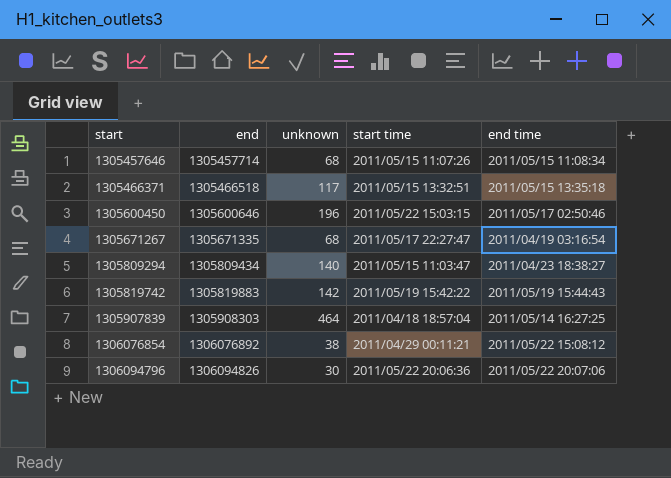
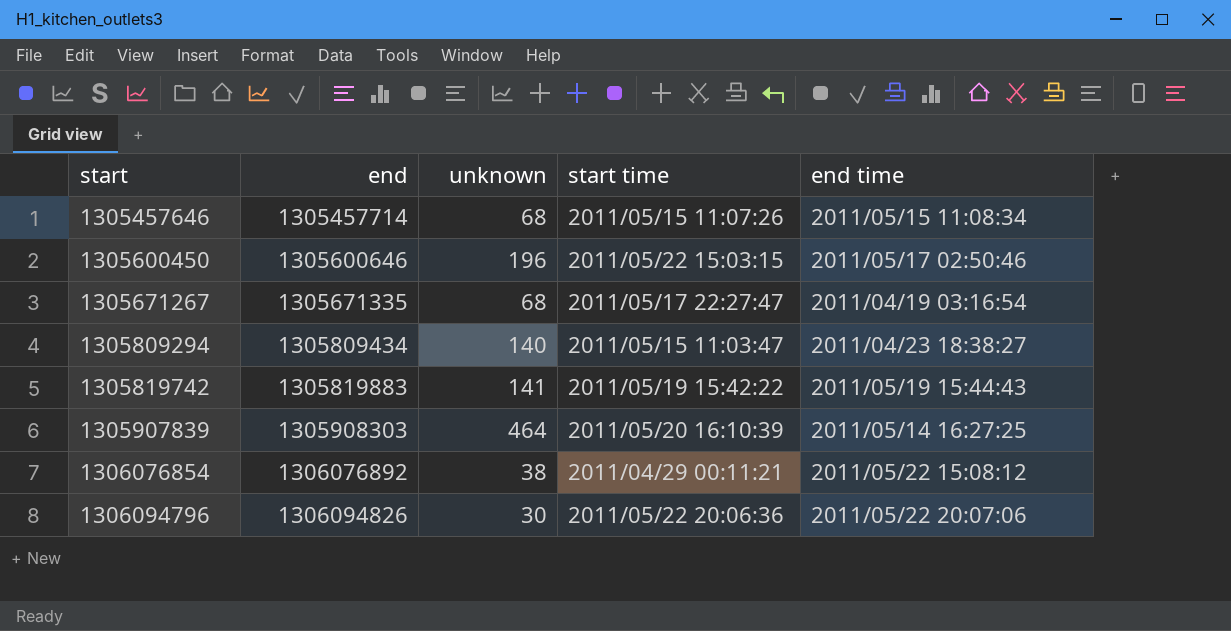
row 1305466371: 1305466518 | 117 | 2011/05/15 13:32:51 | 2011/05/15 13:35:18 -> none
1305819742 | unknown: 142 -> 141
1305907839 | start time: 2011/04/18 18:57:04 -> 2011/05/20 16:10:39

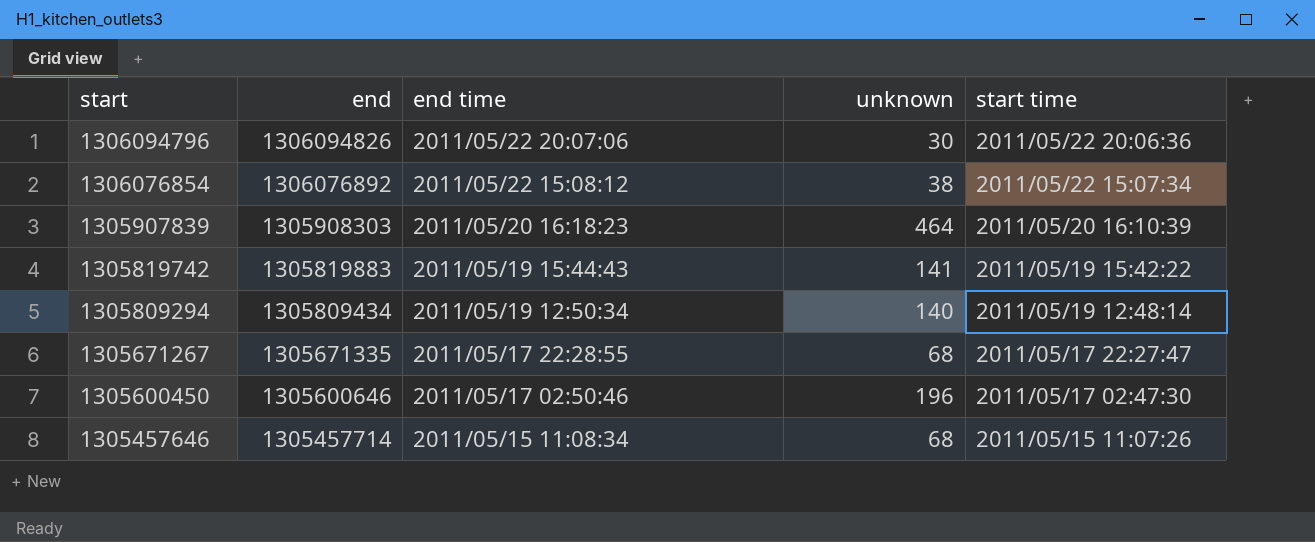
row order: start ascending -> start descending
column end time | position: 5 -> 3
1306076854 | start time: 2011/04/29 00:11:21 -> 2011/05/22 15:07:34
1305907839 | end time: 2011/05/14 16:27:25 -> 2011/05/20 16:18:23
1305809294 | end time: 2011/04/23 18:38:27 -> 2011/05/19 12:50:34
1305809294 | start time: 2011/05/15 11:03:47 -> 2011/05/19 12:48:14
1305671267 | end time: 2011/04/19 03:16:54 -> 2011/05/17 22:28:55
1305600450 | start time: 2011/05/22 15:03:15 -> 2011/05/17 02:47:30

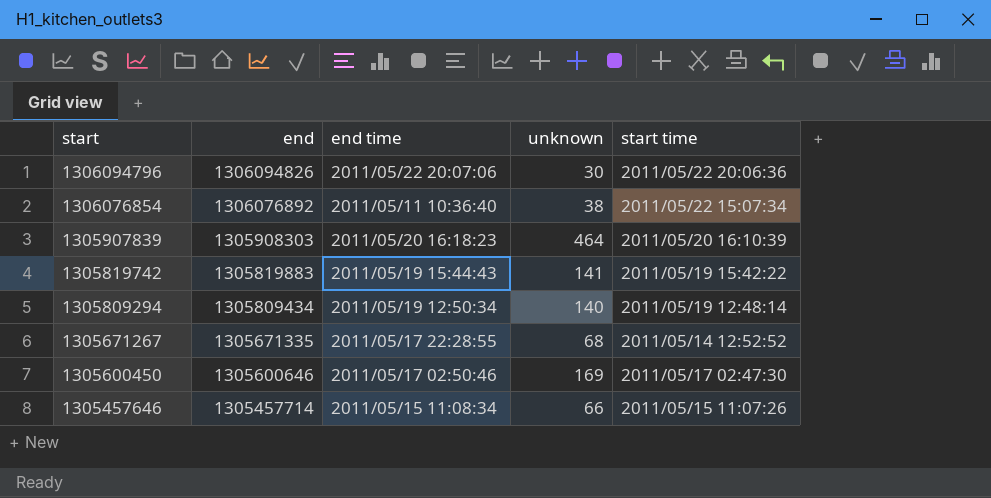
1306076854 | end time: 2011/05/22 15:08:12 -> 2011/05/11 10:36:40
1305671267 | start time: 2011/05/17 22:27:47 -> 2011/05/14 12:52:52
1305600450 | unknown: 196 -> 169
1305457646 | unknown: 68 -> 66

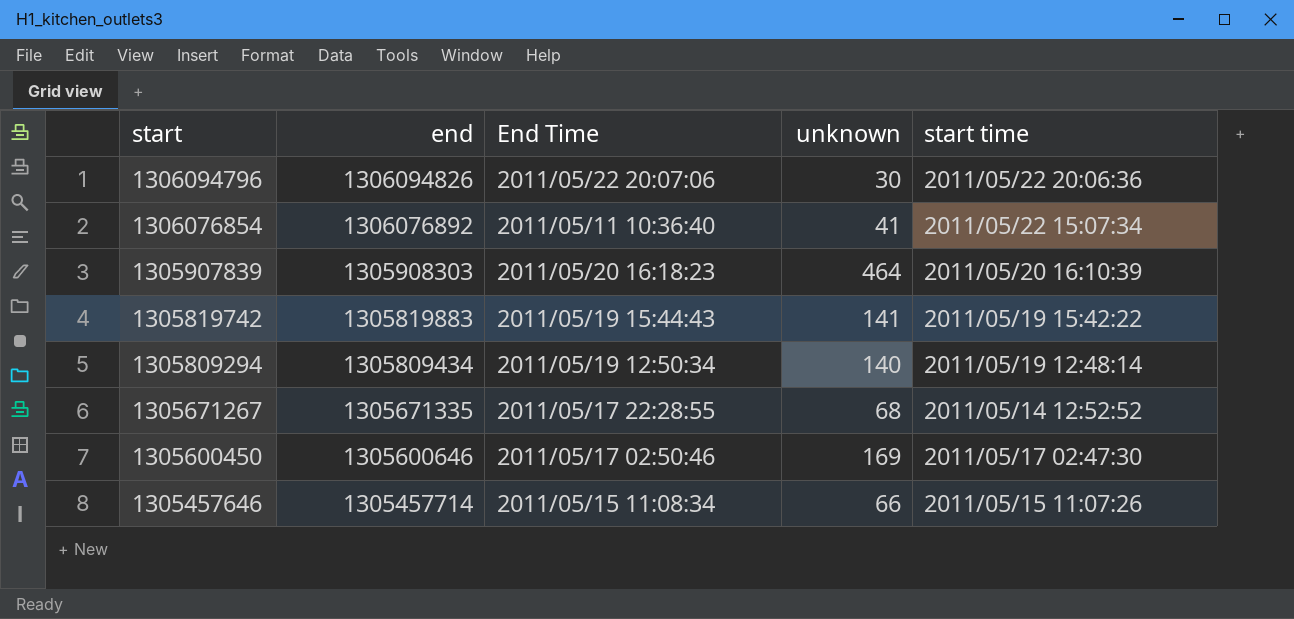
column name: end time -> End Time
1306076854 | unknown: 38 -> 41

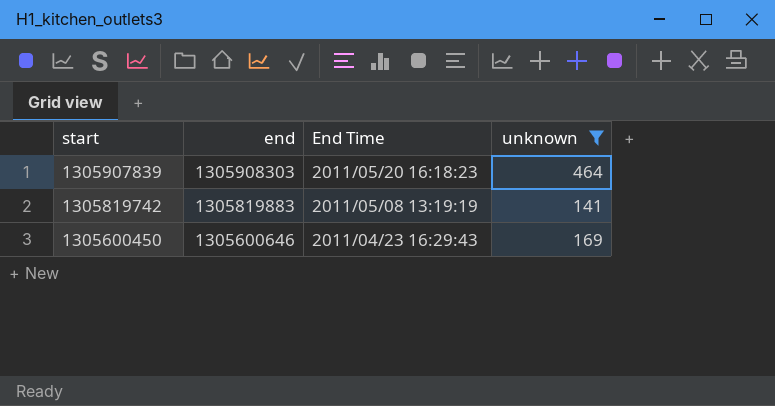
filter: none -> unknown >= 141
column start time | position: 5 -> none
1305819742 | End Time: 2011/05/19 15:44:43 -> 2011/05/08 13:19:19
1305600450 | End Time: 2011/05/17 02:50:46 -> 2011/04/23 16:29:43

